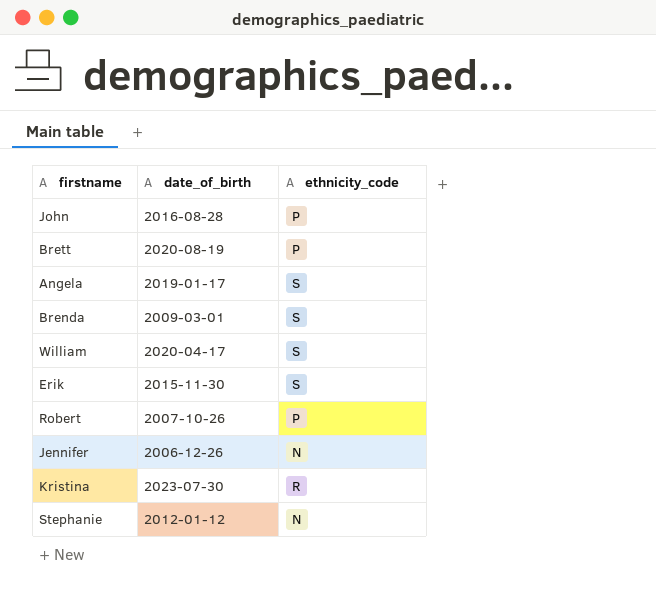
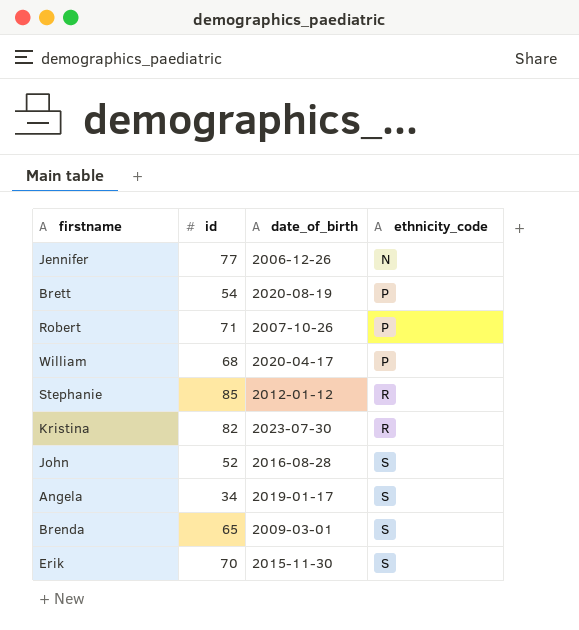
row order: none -> ethnicity_code ascending
column id | position: none -> 2
William | ethnicity_code: S -> P
Stephanie | ethnicity_code: N -> R
John | ethnicity_code: P -> S

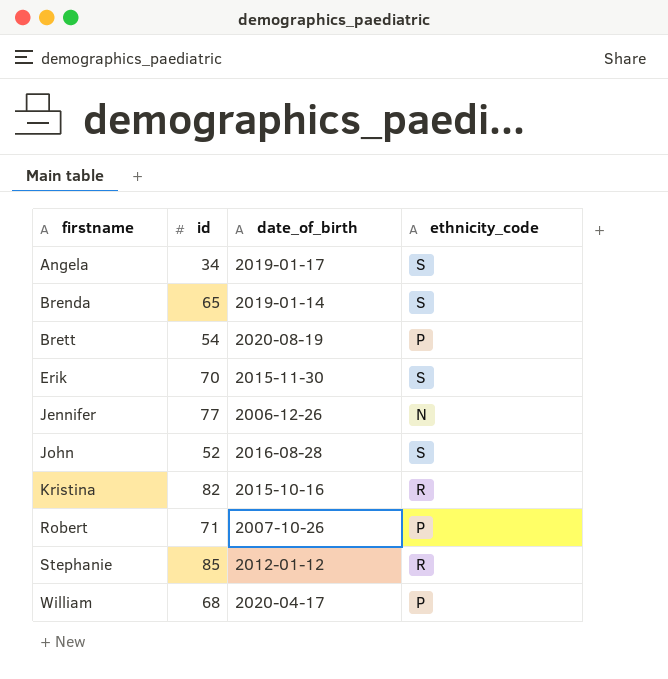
row order: ethnicity_code ascending -> firstname ascending
Brenda | date_of_birth: 2009-03-01 -> 2019-01-14
Kristina | date_of_birth: 2023-07-30 -> 2015-10-16

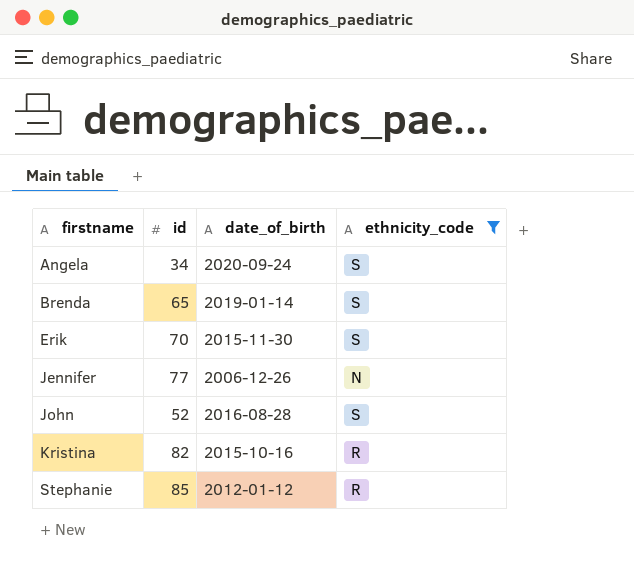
filter: none -> ethnicity_code != P
Angela | date_of_birth: 2019-01-17 -> 2020-09-24

